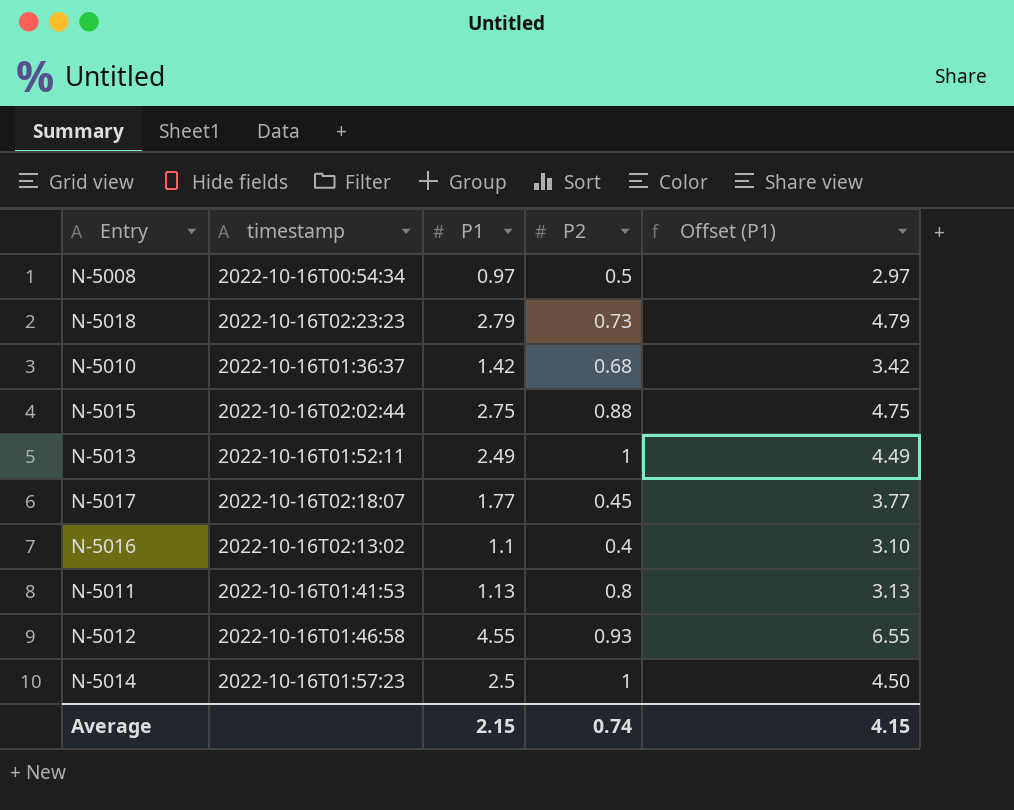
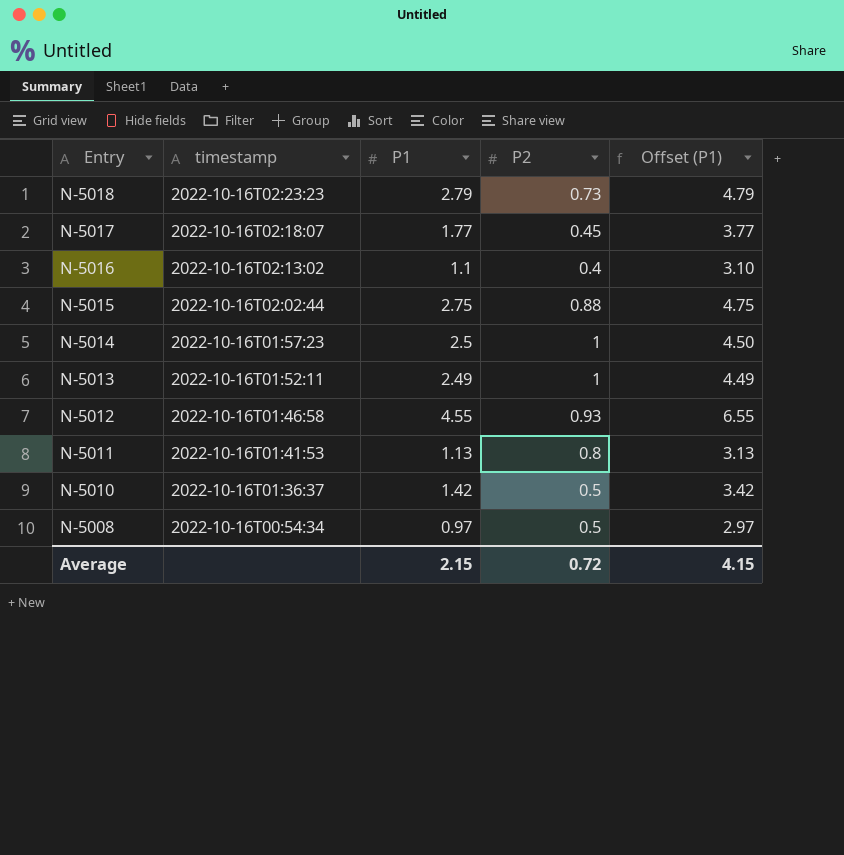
row order: none -> Entry descending
N-5010 | P2: 0.68 -> 0.5
Average | P2: 0.74 -> 0.72

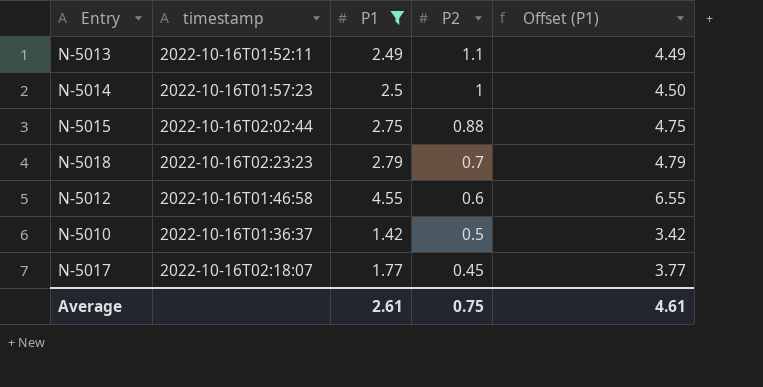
filter: none -> P1 >= 1.42
row order: Entry descending -> P2 descending
N-5013 | P2: 1 -> 1.1
N-5018 | P2: 0.73 -> 0.7
N-5012 | P2: 0.93 -> 0.6
Average | P1: 2.15 -> 2.61
Average | P2: 0.72 -> 0.75
Average | Offset (P1): 4.15 -> 4.61

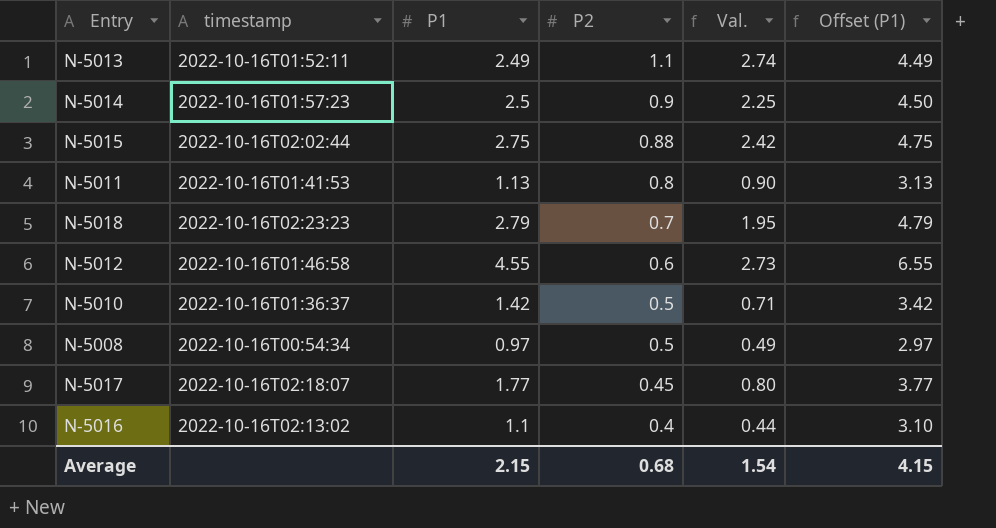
filter: P1 >= 1.42 -> none
column Val. | formula: none -> [P1] * [P2]
N-5014 | P2: 1 -> 0.9
Average | P1: 2.61 -> 2.15
Average | P2: 0.75 -> 0.68
Average | Offset (P1): 4.61 -> 4.15

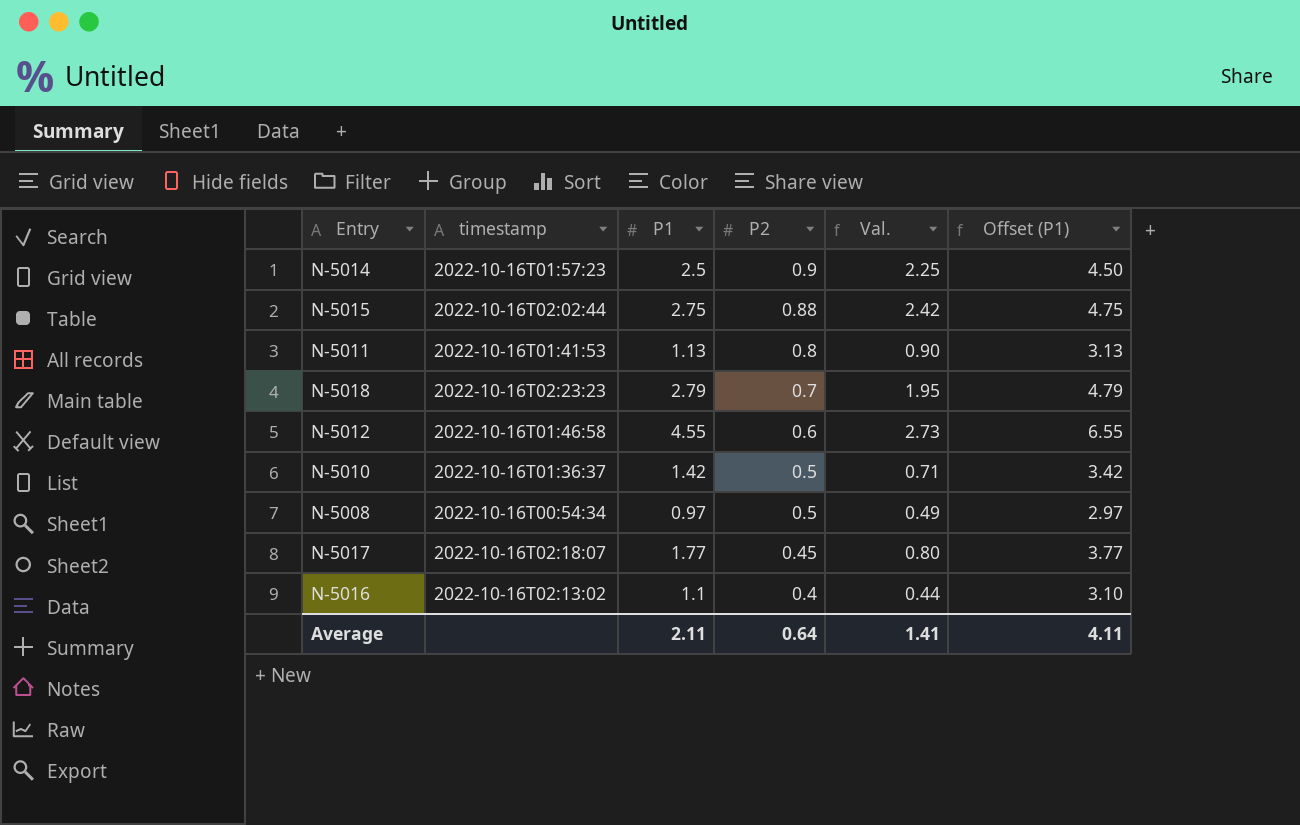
row N-5013: 2022-10-16T01:52:11 | 2.49 | 1.1 | 2.74 | 4.49 -> none
Average | P1: 2.15 -> 2.11
Average | P2: 0.68 -> 0.64
Average | Val.: 1.54 -> 1.41
Average | Offset (P1): 4.15 -> 4.11

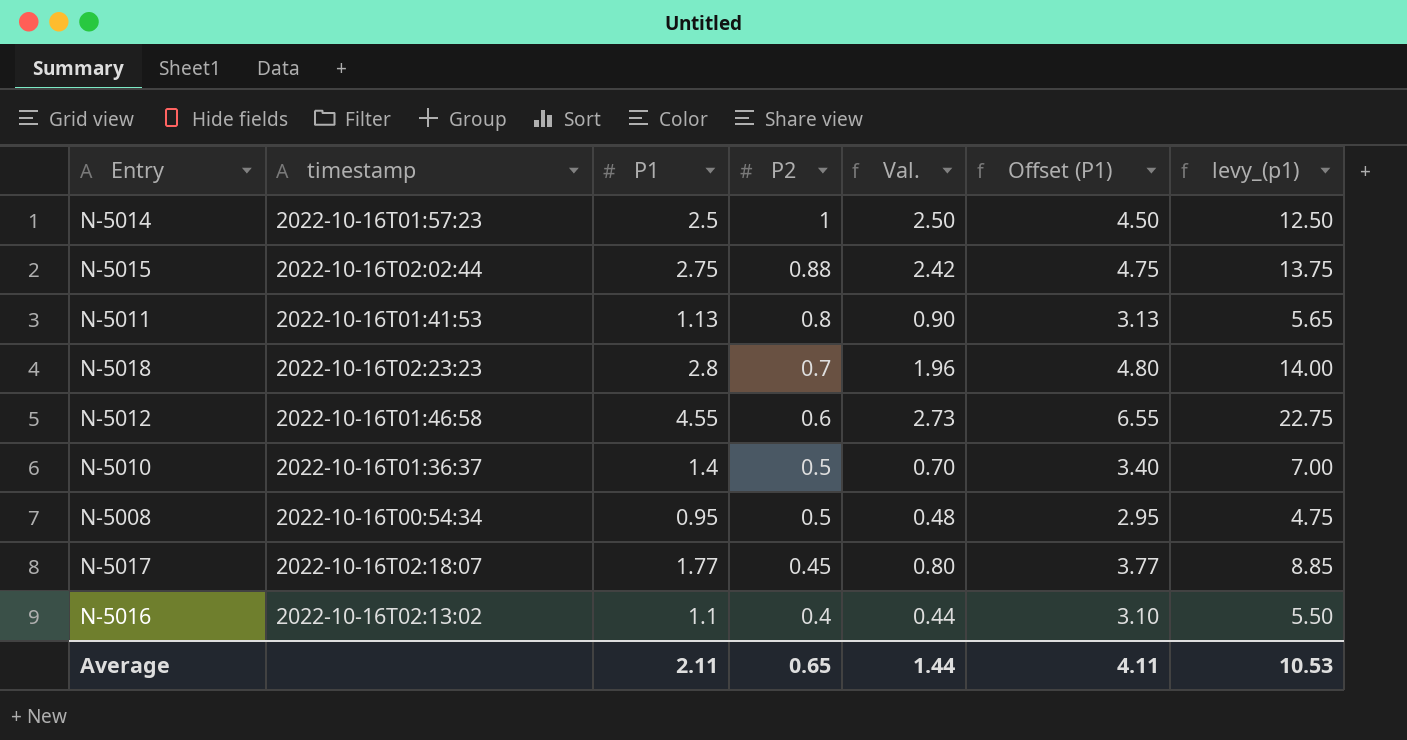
column levy_(p1) | formula: none -> [P1] * 5
N-5014 | P2: 0.9 -> 1
N-5014 | Val.: 2.25 -> 2.50
N-5018 | P1: 2.79 -> 2.8
N-5018 | Val.: 1.95 -> 1.96
N-5018 | Offset (P1): 4.79 -> 4.80
N-5010 | P1: 1.42 -> 1.4
N-5010 | Val.: 0.71 -> 0.70
N-5010 | Offset (P1): 3.42 -> 3.40
N-5008 | P1: 0.97 -> 0.95
N-5008 | Val.: 0.49 -> 0.48
N-5008 | Offset (P1): 2.97 -> 2.95
Average | P2: 0.64 -> 0.65
Average | Val.: 1.41 -> 1.44

